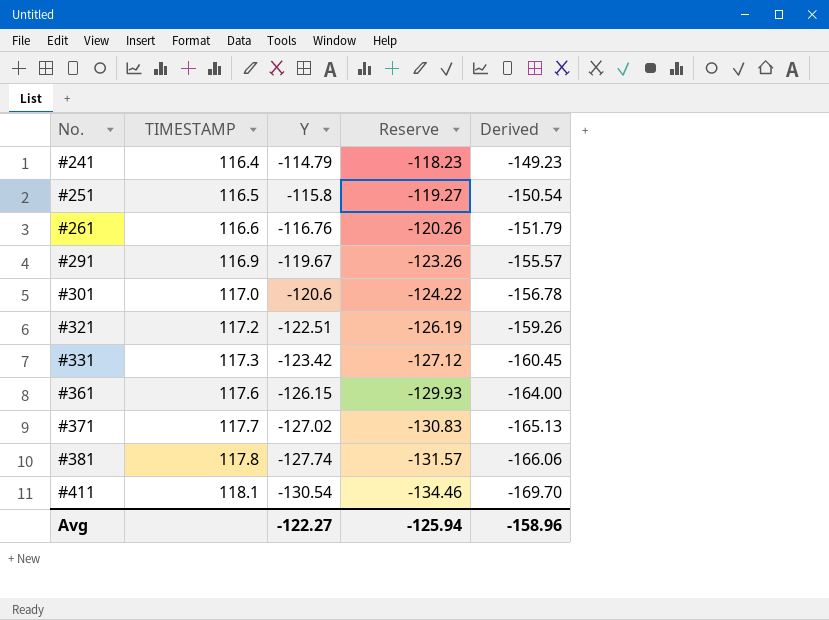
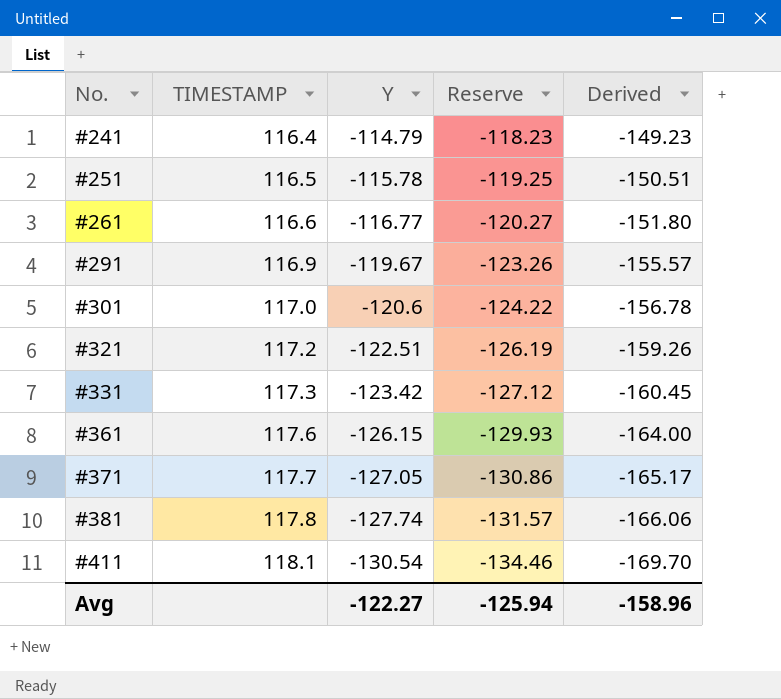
#251 | Y: -115.8 -> -115.78
#251 | Reserve: -119.27 -> -119.25
#251 | Derived: -150.54 -> -150.51
#261 | Y: -116.76 -> -116.77
#261 | Reserve: -120.26 -> -120.27
#261 | Derived: -151.79 -> -151.80
#371 | Y: -127.02 -> -127.05
#371 | Reserve: -130.83 -> -130.86
#371 | Derived: -165.13 -> -165.17

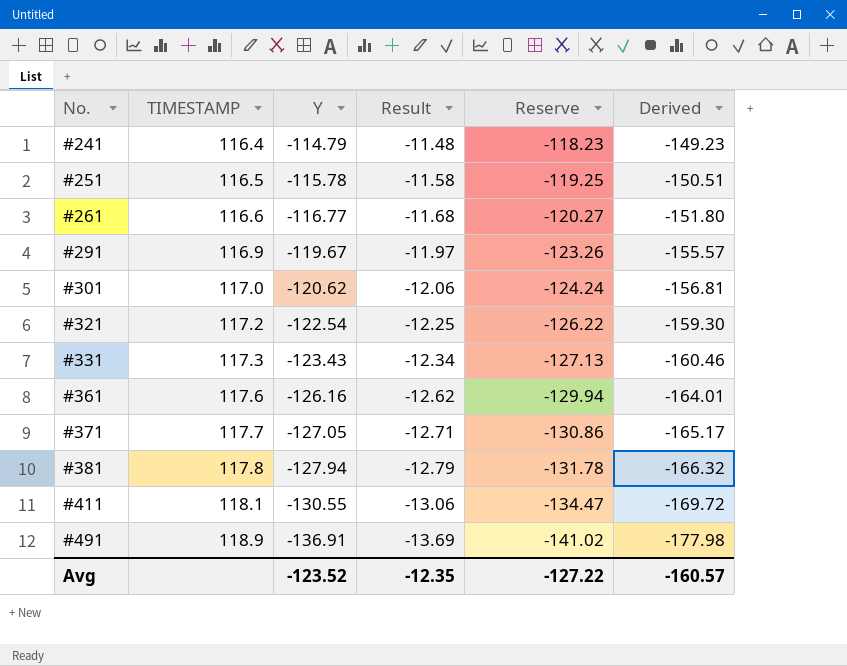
column Result | formula: none -> [Y] * 0.1
#301 | Y: -120.6 -> -120.62
#301 | Reserve: -124.22 -> -124.24
#301 | Derived: -156.78 -> -156.81
#321 | Y: -122.51 -> -122.54
#321 | Reserve: -126.19 -> -126.22
#321 | Derived: -159.26 -> -159.30
#331 | Y: -123.42 -> -123.43
#331 | Reserve: -127.12 -> -127.13
#331 | Derived: -160.45 -> -160.46
#361 | Y: -126.15 -> -126.16
#361 | Reserve: -129.93 -> -129.94
#361 | Derived: -164.00 -> -164.01
#381 | Y: -127.74 -> -127.94
#381 | Reserve: -131.57 -> -131.78
#381 | Derived: -166.06 -> -166.32
#411 | Y: -130.54 -> -130.55
#411 | Reserve: -134.46 -> -134.47
#411 | Derived: -169.70 -> -169.72
row #491: none -> 118.9 | -136.91 | -13.69 | -141.02 | -177.98
Avg | Y: -122.27 -> -123.52
Avg | Reserve: -125.94 -> -127.22
Avg | Derived: -158.96 -> -160.57

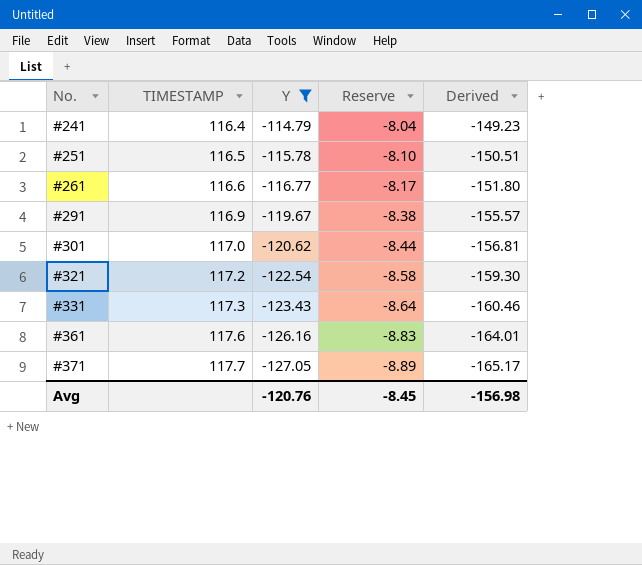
filter: none -> Y >= -127.05
column Result | formula: [Y] * 0.1 -> none
column Reserve | formula: [Y] * 1.03 -> [Y] * 0.07
Avg | Y: -123.52 -> -120.76
Avg | Reserve: -127.22 -> -8.45
Avg | Derived: -160.57 -> -156.98

